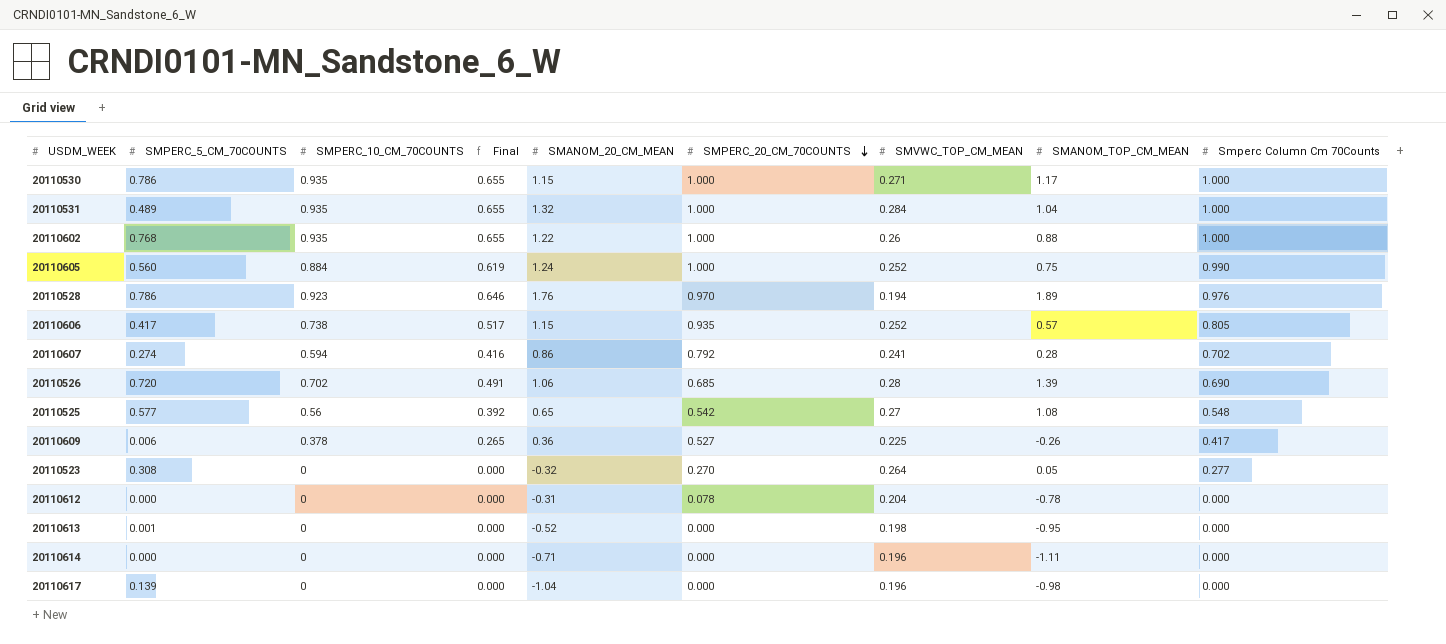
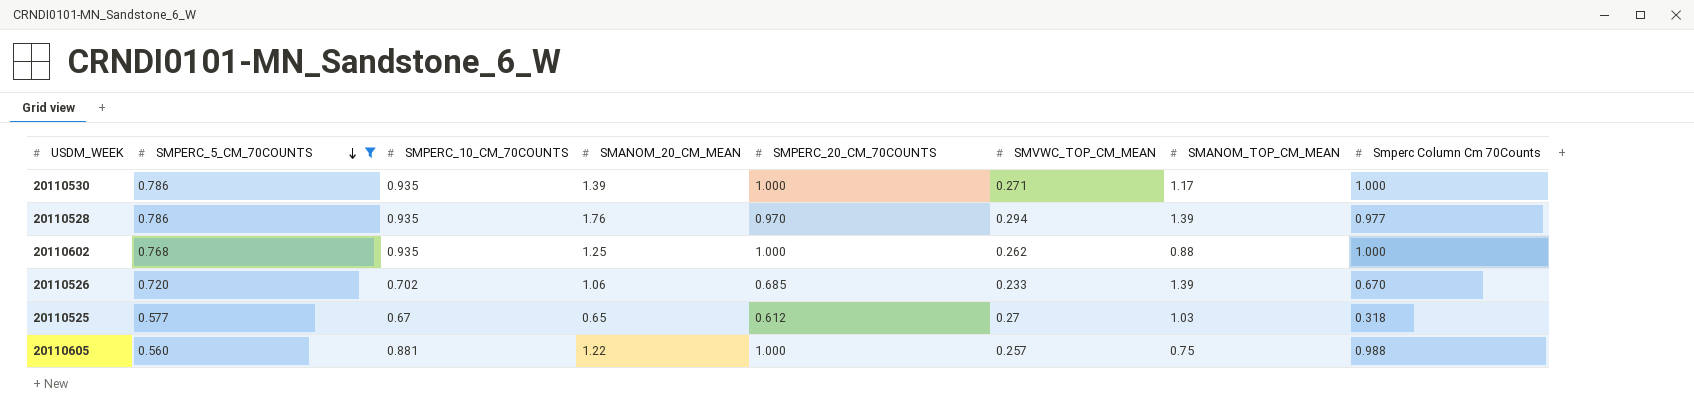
filter: none -> SMPERC_5_CM_70COUNTS >= 0.560
row order: SMPERC_20_CM_70COUNTS descending -> SMPERC_5_CM_70COUNTS descending
column Final | formula: [SMPERC_10_CM_70COUNTS] * 0.7 -> none
20110530 | SMANOM_20_CM_MEAN: 1.15 -> 1.39
20110528 | SMPERC_10_CM_70COUNTS: 0.923 -> 0.935
20110528 | SMVWC_TOP_CM_MEAN: 0.194 -> 0.294
20110528 | SMANOM_TOP_CM_MEAN: 1.89 -> 1.39
20110528 | Smperc Column Cm 70Counts: 0.976 -> 0.977
20110602 | SMANOM_20_CM_MEAN: 1.22 -> 1.25
20110602 | SMVWC_TOP_CM_MEAN: 0.26 -> 0.262
20110526 | SMVWC_TOP_CM_MEAN: 0.28 -> 0.233
20110526 | Smperc Column Cm 70Counts: 0.690 -> 0.670
20110525 | SMPERC_10_CM_70COUNTS: 0.56 -> 0.67
20110525 | SMPERC_20_CM_70COUNTS: 0.542 -> 0.612
20110525 | SMANOM_TOP_CM_MEAN: 1.08 -> 1.03
20110525 | Smperc Column Cm 70Counts: 0.548 -> 0.318
20110605 | SMPERC_10_CM_70COUNTS: 0.884 -> 0.881
20110605 | SMANOM_20_CM_MEAN: 1.24 -> 1.22
20110605 | SMVWC_TOP_CM_MEAN: 0.252 -> 0.257
20110605 | Smperc Column Cm 70Counts: 0.990 -> 0.988

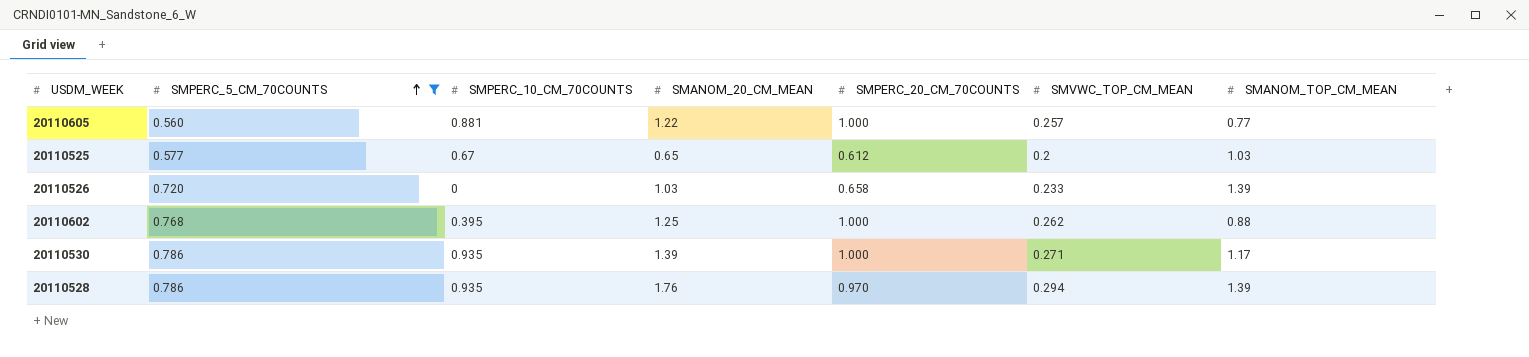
row order: SMPERC_5_CM_70COUNTS descending -> SMPERC_5_CM_70COUNTS ascending
column Smperc Column Cm 70Counts | position: 8 -> none
20110605 | SMANOM_TOP_CM_MEAN: 0.75 -> 0.77
20110525 | SMVWC_TOP_CM_MEAN: 0.27 -> 0.2
20110526 | SMPERC_10_CM_70COUNTS: 0.702 -> 0
20110526 | SMANOM_20_CM_MEAN: 1.06 -> 1.03
20110526 | SMPERC_20_CM_70COUNTS: 0.685 -> 0.658
20110602 | SMPERC_10_CM_70COUNTS: 0.935 -> 0.395

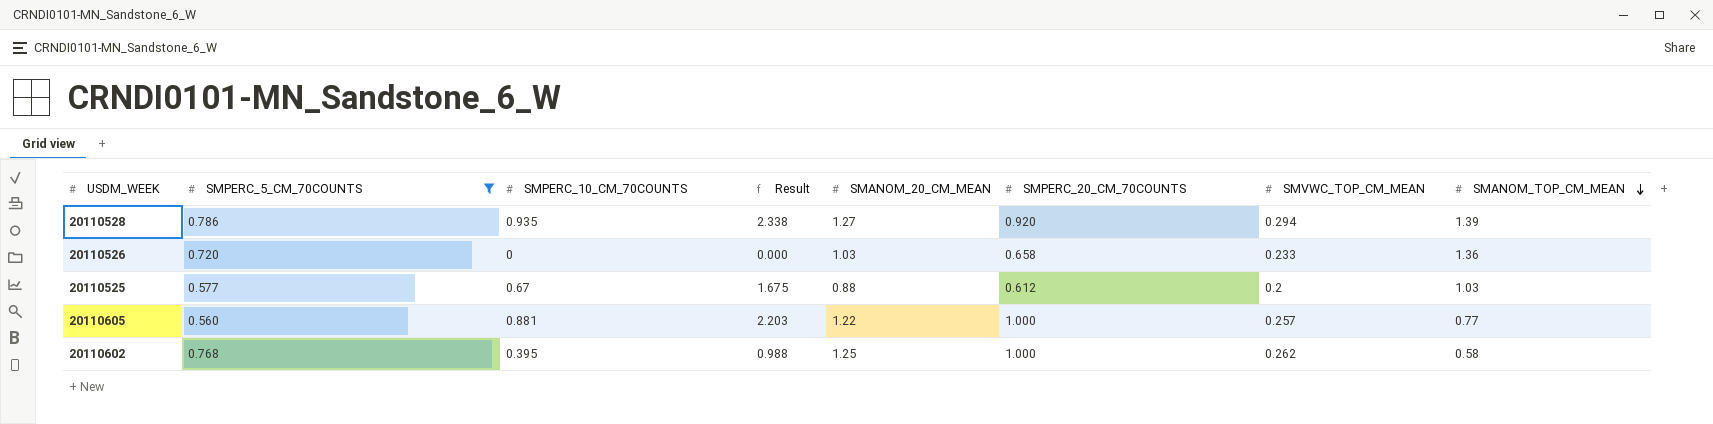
row order: SMPERC_5_CM_70COUNTS ascending -> SMANOM_TOP_CM_MEAN descending
column Result | formula: none -> [SMPERC_10_CM_70COUNTS] * 2.5
row 20110530: 0.786 | 0.935 | 1.39 | 1.000 | 0.271 | 1.17 -> none
20110528 | SMANOM_20_CM_MEAN: 1.76 -> 1.27
20110528 | SMPERC_20_CM_70COUNTS: 0.970 -> 0.920
20110526 | SMANOM_TOP_CM_MEAN: 1.39 -> 1.36
20110525 | SMANOM_20_CM_MEAN: 0.65 -> 0.88
20110602 | SMANOM_TOP_CM_MEAN: 0.88 -> 0.58

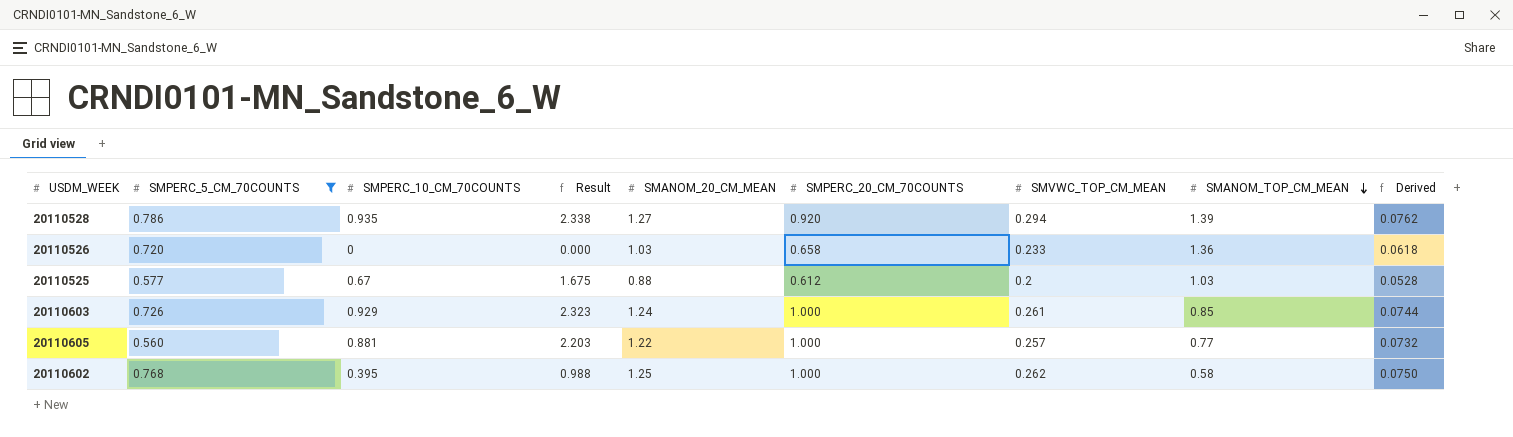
column Derived | formula: none -> [SMANOM_20_CM_MEAN] * 0.06
row 20110603: none -> 0.726 | 0.929 | 2.323 | 1.24 | 1.000 | 0.261 | 0.85 | 0.0744

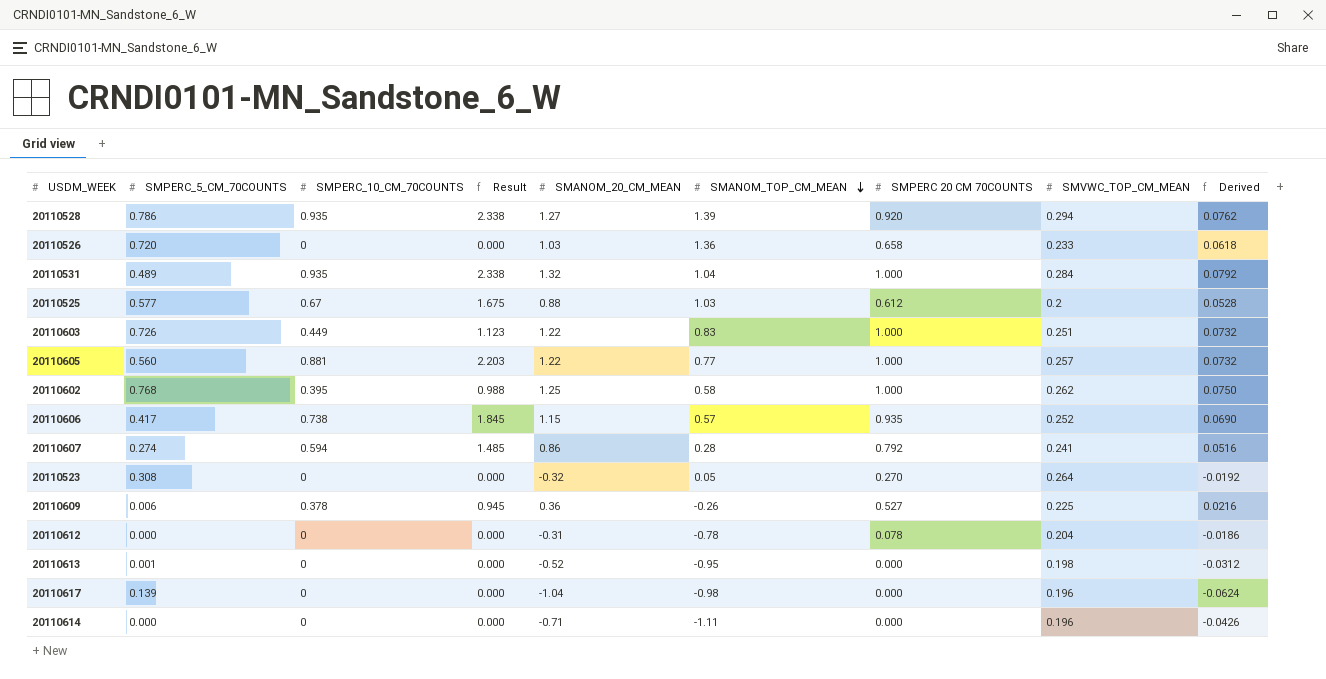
filter: SMPERC_5_CM_70COUNTS >= 0.560 -> none
column SMANOM_TOP_CM_MEAN | position: 8 -> 6
column name: SMPERC_20_CM_70COUNTS -> SMPERC 20 CM 70COUNTS
20110603 | SMPERC_10_CM_70COUNTS: 0.929 -> 0.449
20110603 | Result: 2.323 -> 1.123
20110603 | SMANOM_20_CM_MEAN: 1.24 -> 1.22
20110603 | SMANOM_TOP_CM_MEAN: 0.85 -> 0.83
20110603 | SMVWC_TOP_CM_MEAN: 0.261 -> 0.251
20110603 | Derived: 0.0744 -> 0.0732

